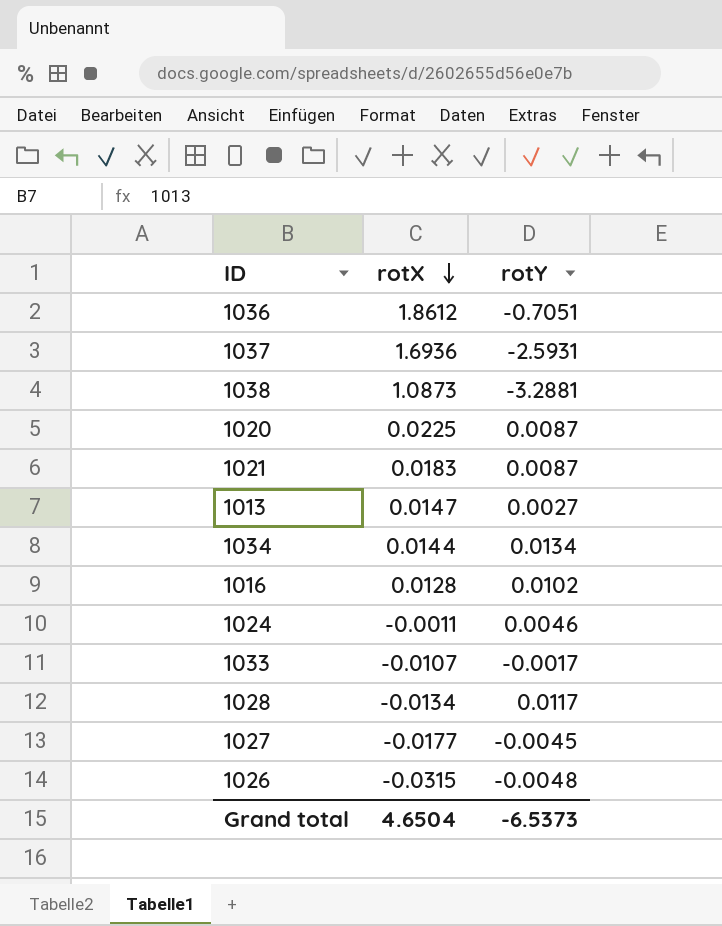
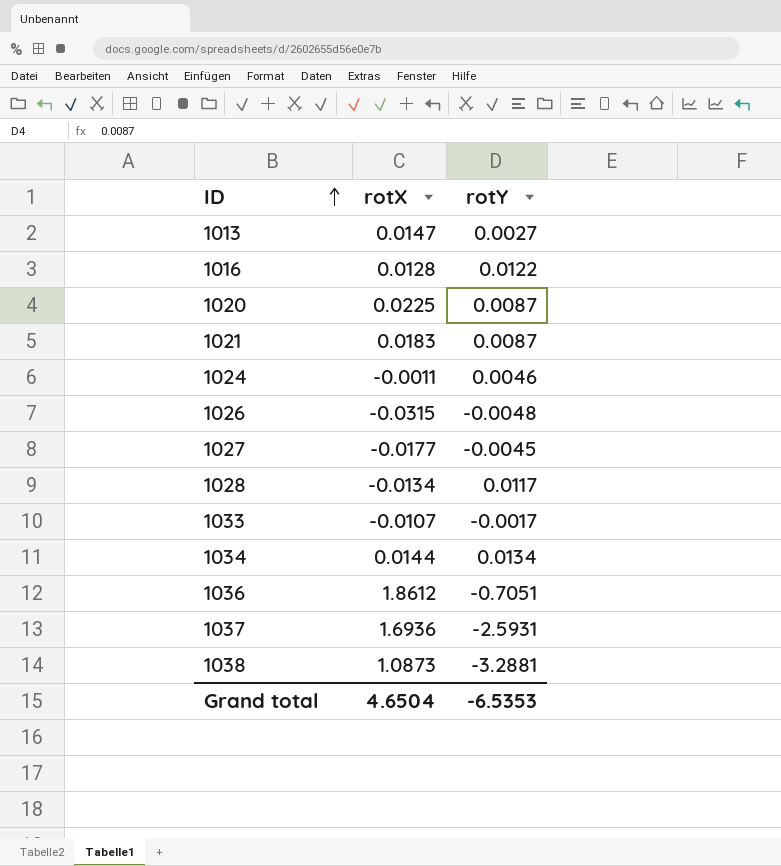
row order: rotX descending -> ID ascending
1016 | rotY: 0.0102 -> 0.0122
Grand total | rotY: -6.5373 -> -6.5353

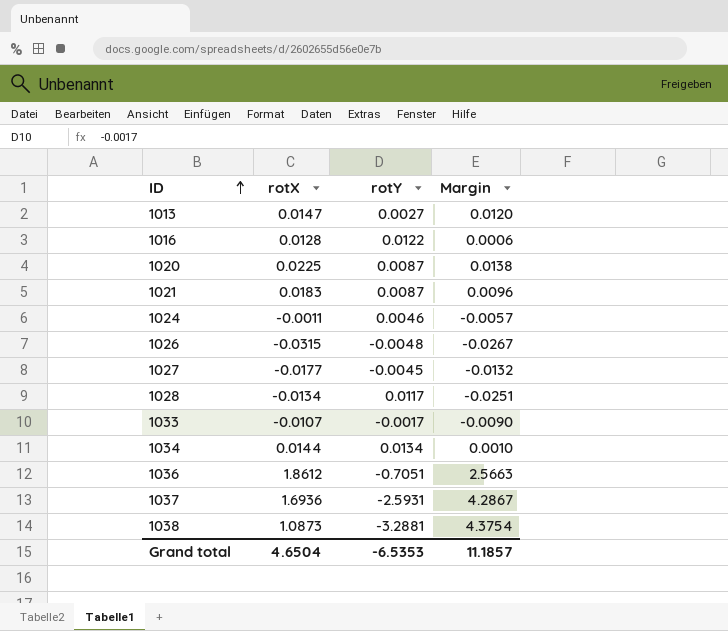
column Margin | formula: none -> [rotX] - [rotY]

